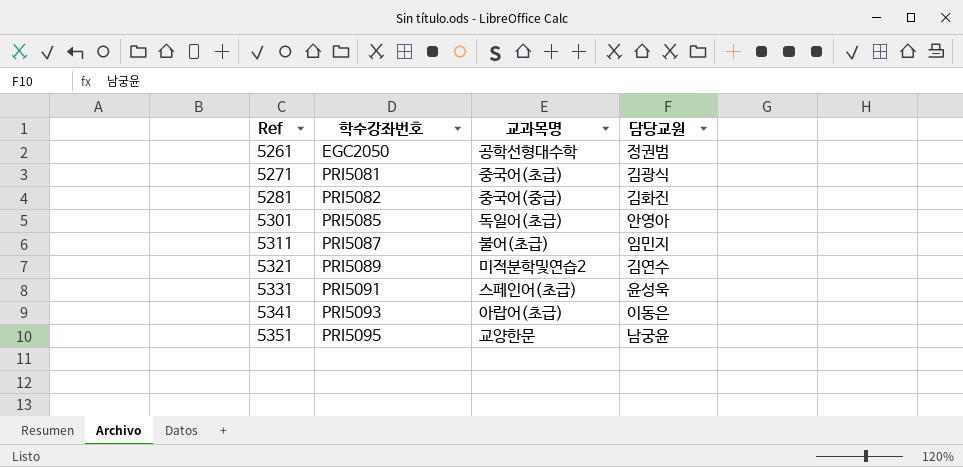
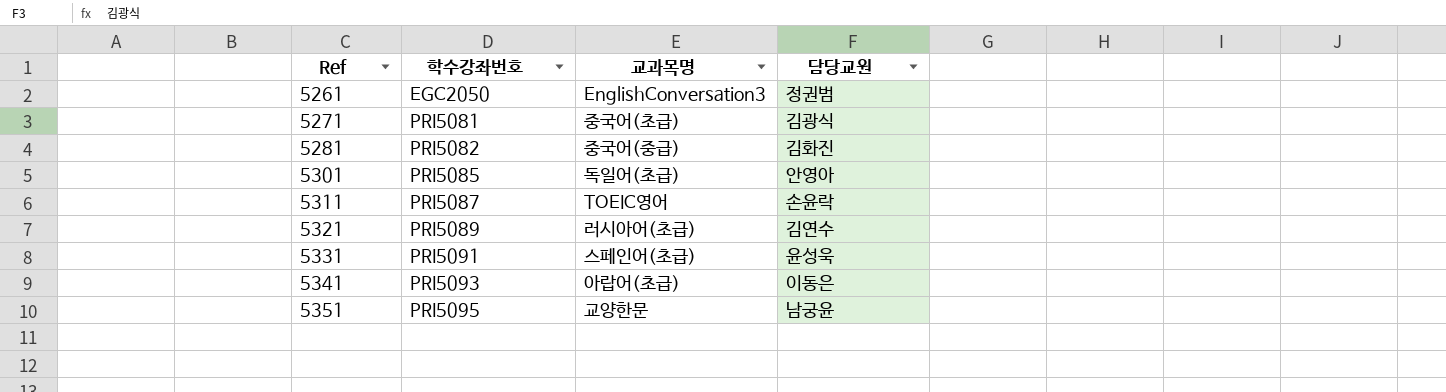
5261 | 교과목명: 공학선형대수학 -> EnglishConversation3
5311 | 교과목명: 불어(초급) -> TOEIC영어
5311 | 담당교원: 임민지 -> 손윤락
5321 | 교과목명: 미적분학및연습2 -> 러시아어(초급)

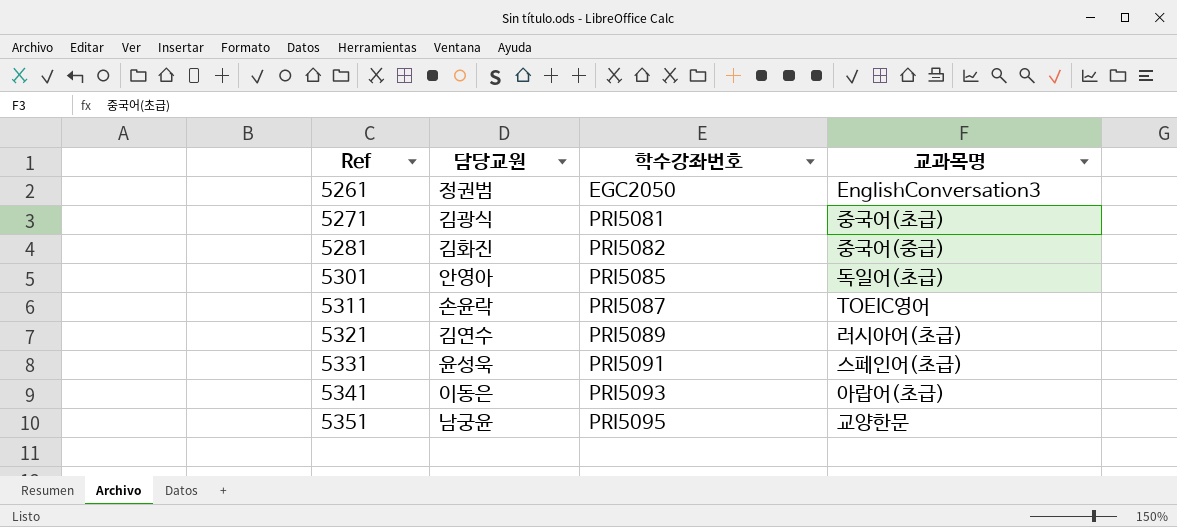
column 담당교원 | position: 4 -> 2

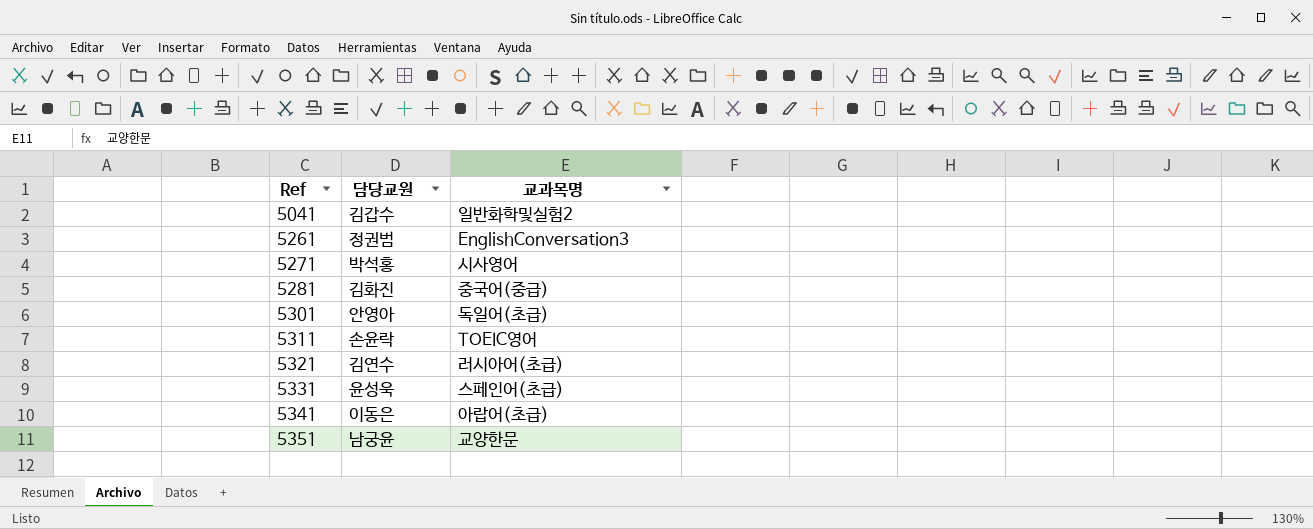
column 학수강좌번호 | position: 3 -> none
row 5041: none -> 김갑수 | 일반화학및실험2
5271 | 담당교원: 김광식 -> 박석홍
5271 | 교과목명: 중국어(초급) -> 시사영어

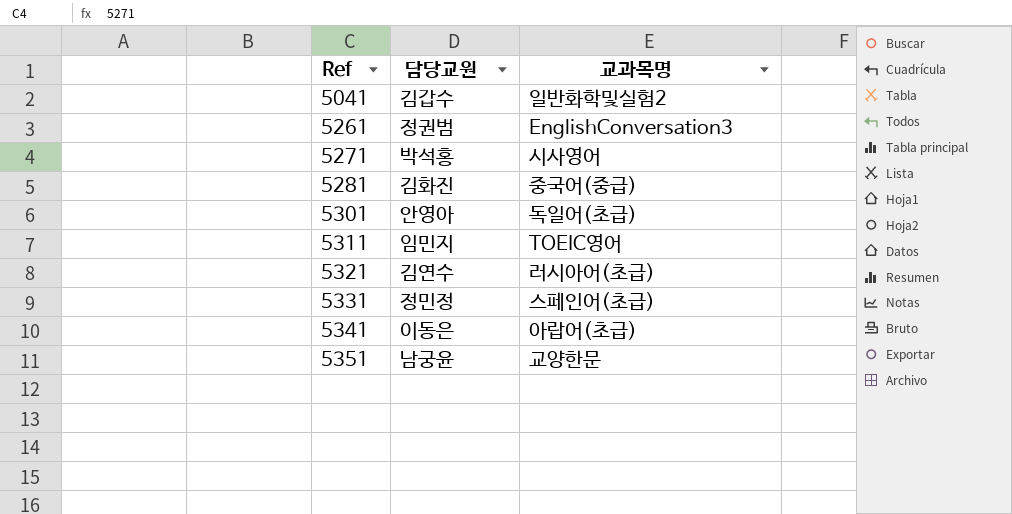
5311 | 담당교원: 손윤락 -> 임민지
5331 | 담당교원: 윤성욱 -> 정민정

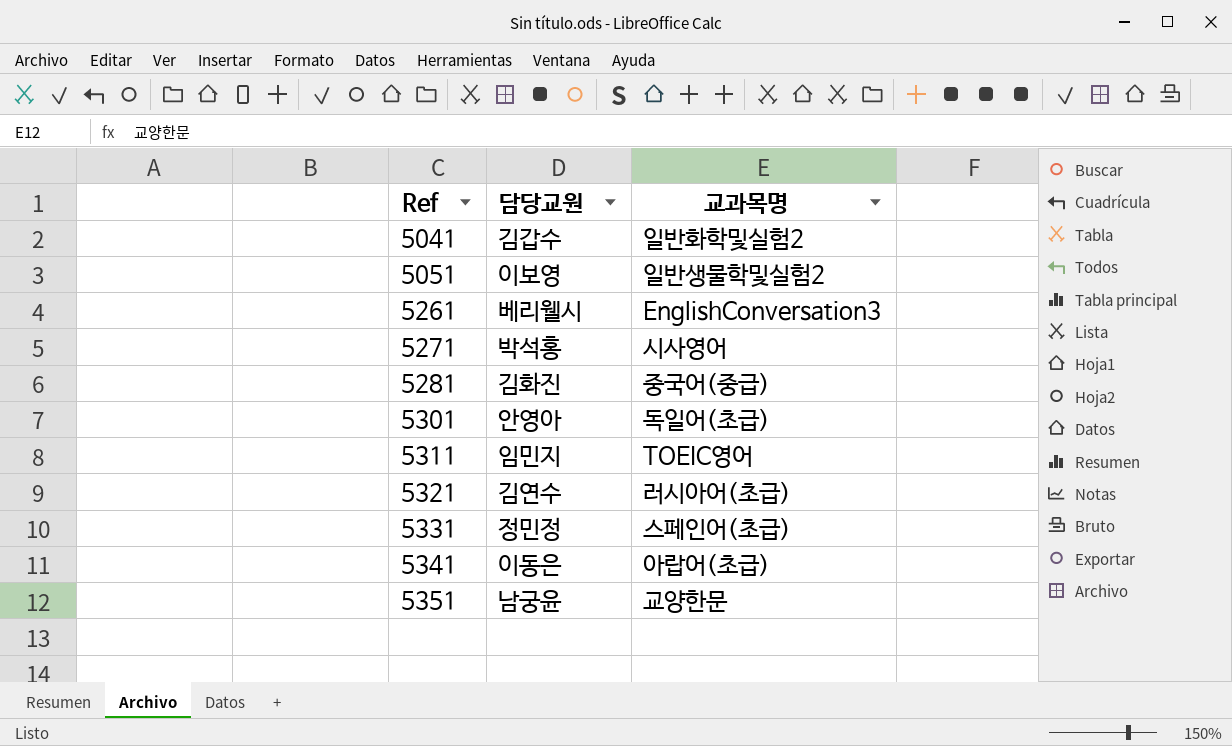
row 5051: none -> 이보영 | 일반생물학및실험2
5261 | 담당교원: 정권범 -> 베리웰시

